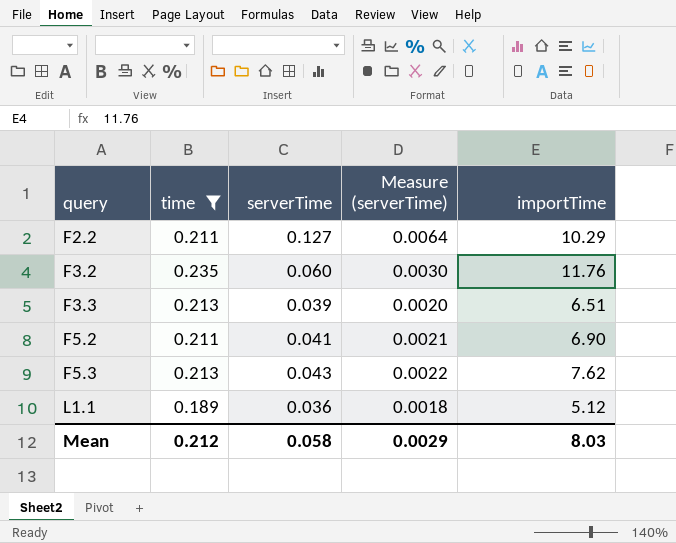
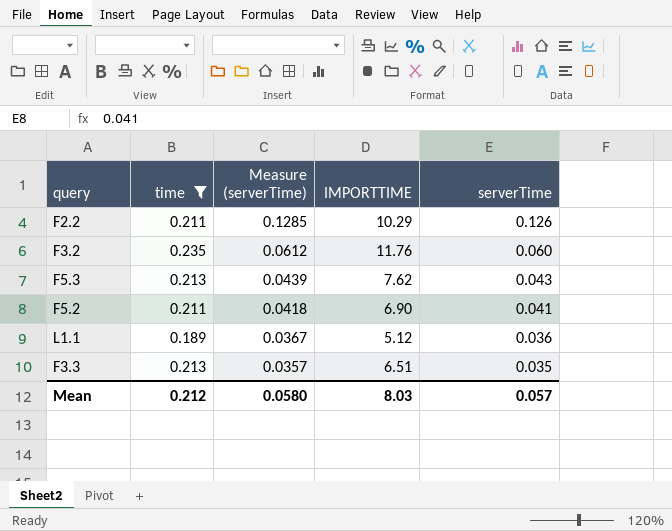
row order: query ascending -> Measure (serverTime) descending
column Measure (serverTime) | formula: [serverTime] * 0.05 -> [serverTime] * 1.02
column name: importTime -> IMPORTTIME
column serverTime | position: 3 -> 5
F2.2 | serverTime: 0.127 -> 0.126
F3.3 | serverTime: 0.039 -> 0.035
Mean | Measure (serverTime): 0.0029 -> 0.0580
Mean | serverTime: 0.058 -> 0.057

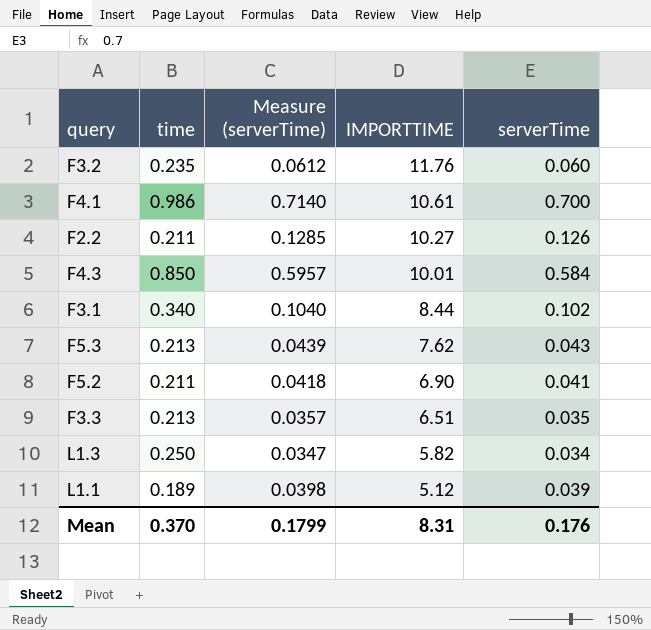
filter: time <= 0.235 -> none
row order: Measure (serverTime) descending -> IMPORTTIME descending
F2.2 | IMPORTTIME: 10.29 -> 10.27
L1.1 | Measure (serverTime): 0.0367 -> 0.0398
L1.1 | serverTime: 0.036 -> 0.039
Mean | time: 0.212 -> 0.370
Mean | Measure (serverTime): 0.0580 -> 0.1799
Mean | IMPORTTIME: 8.03 -> 8.31
Mean | serverTime: 0.057 -> 0.176

